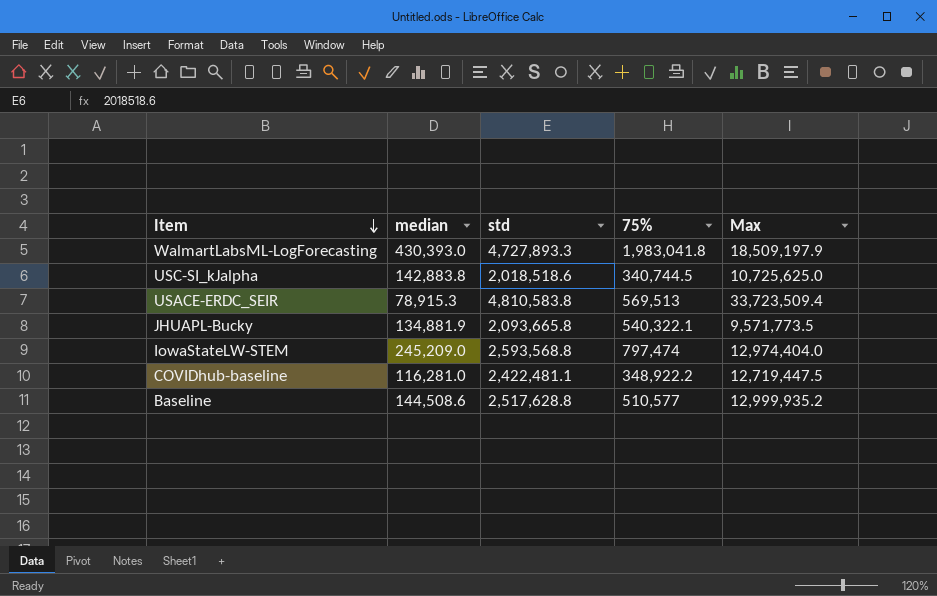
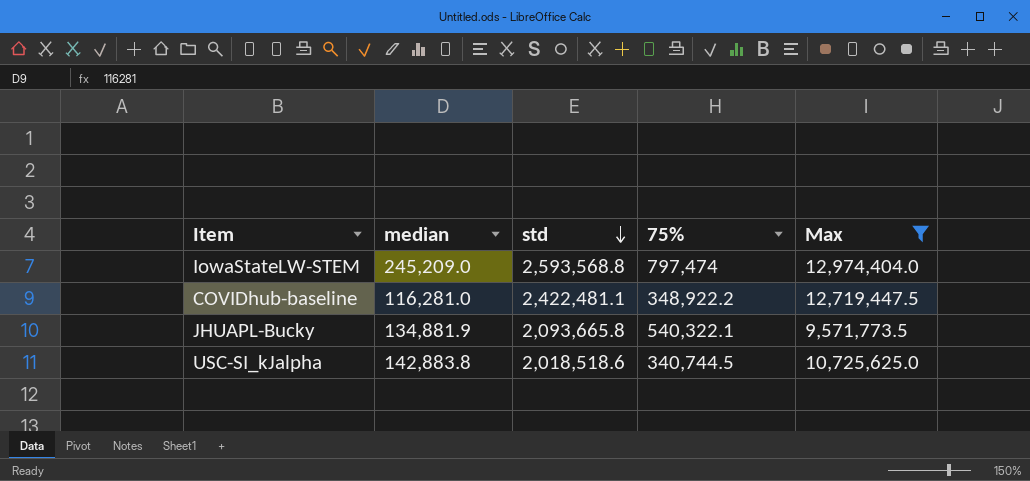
filter: none -> Max <= 12,974,404.0
row order: Item descending -> std descending

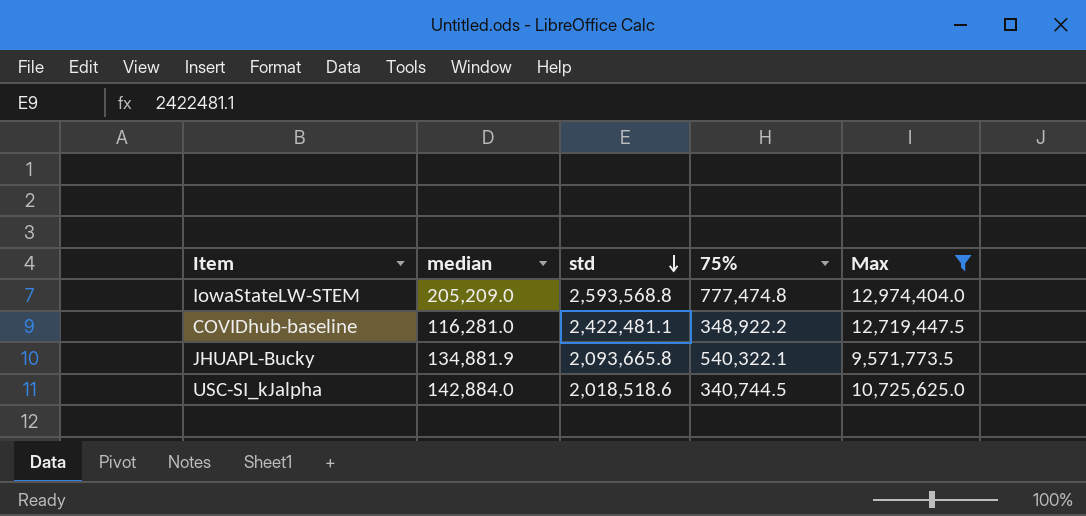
IowaStateLW-STEM | median: 245,209.0 -> 205,209.0
IowaStateLW-STEM | 75%: 797,474 -> 777,474.8
USC-SI_kJalpha | median: 142,883.8 -> 142,884.0

